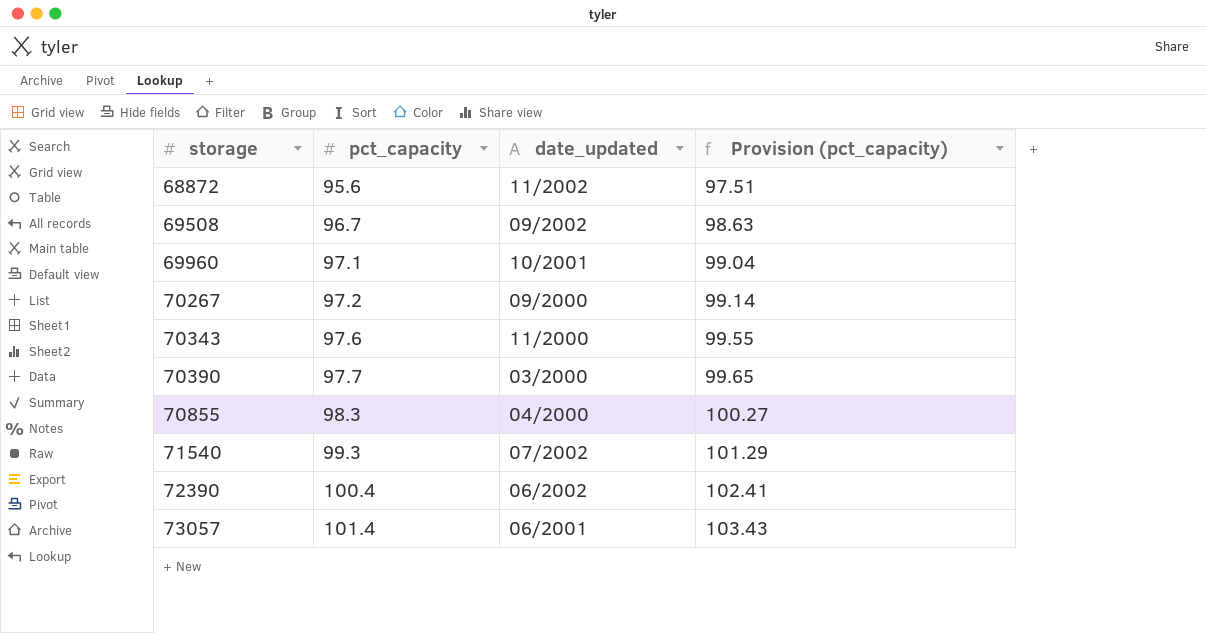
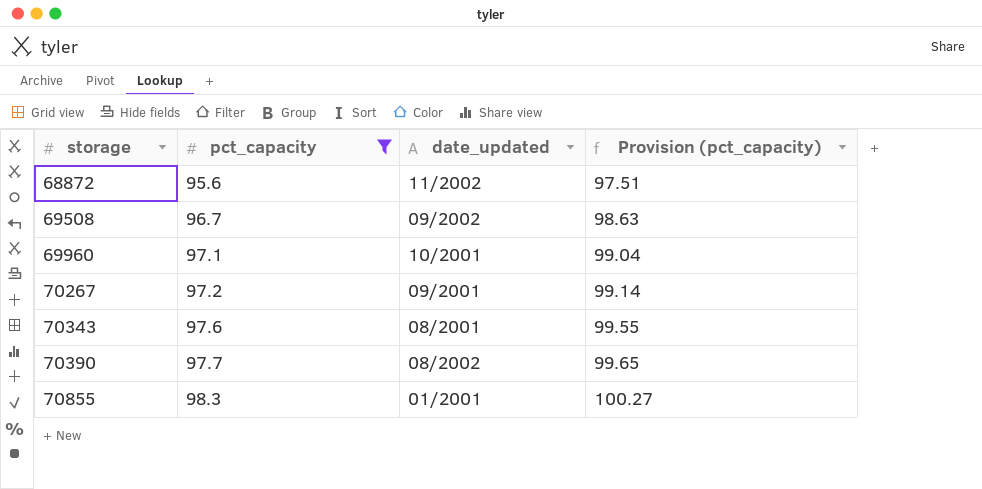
filter: none -> pct_capacity <= 98.3
70267 | date_updated: 09/2000 -> 09/2001
70343 | date_updated: 11/2000 -> 08/2001
70390 | date_updated: 03/2000 -> 08/2002
70855 | date_updated: 04/2000 -> 01/2001

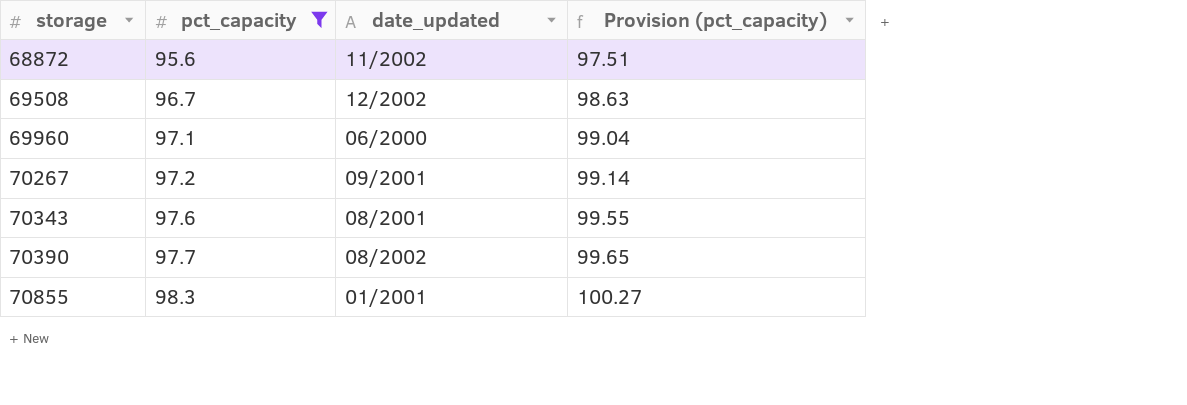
69508 | date_updated: 09/2002 -> 12/2002
69960 | date_updated: 10/2001 -> 06/2000

